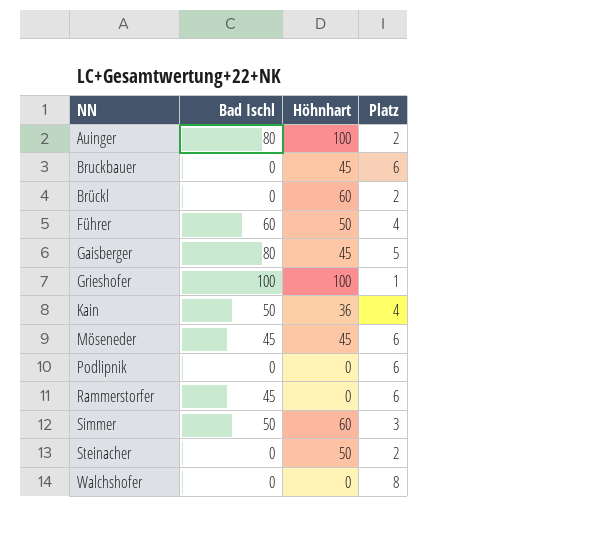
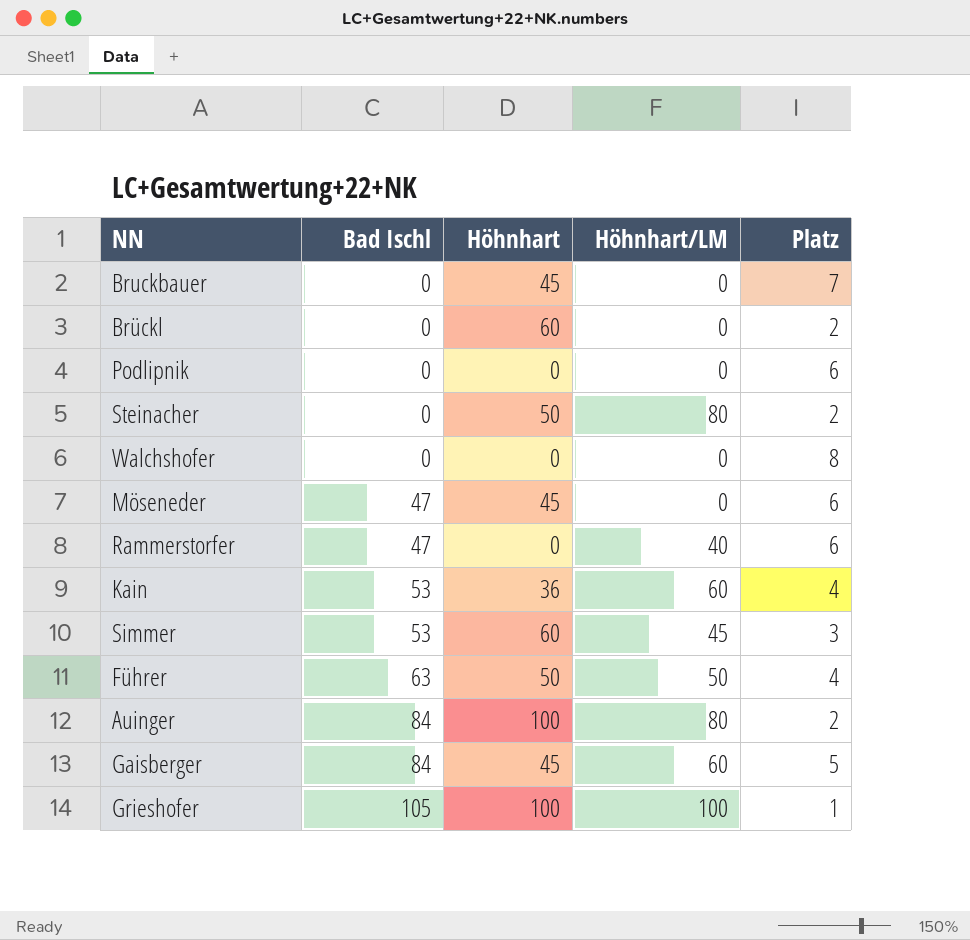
row order: NN ascending -> Bad Ischl ascending
column Höhnhart/LM | position: none -> 4
Bruckbauer | Platz: 6 -> 7
Möseneder | Bad Ischl: 45 -> 47
Rammerstorfer | Bad Ischl: 45 -> 47
Kain | Bad Ischl: 50 -> 53
Simmer | Bad Ischl: 50 -> 53
Führer | Bad Ischl: 60 -> 63
Auinger | Bad Ischl: 80 -> 84
Gaisberger | Bad Ischl: 80 -> 84
Grieshofer | Bad Ischl: 100 -> 105

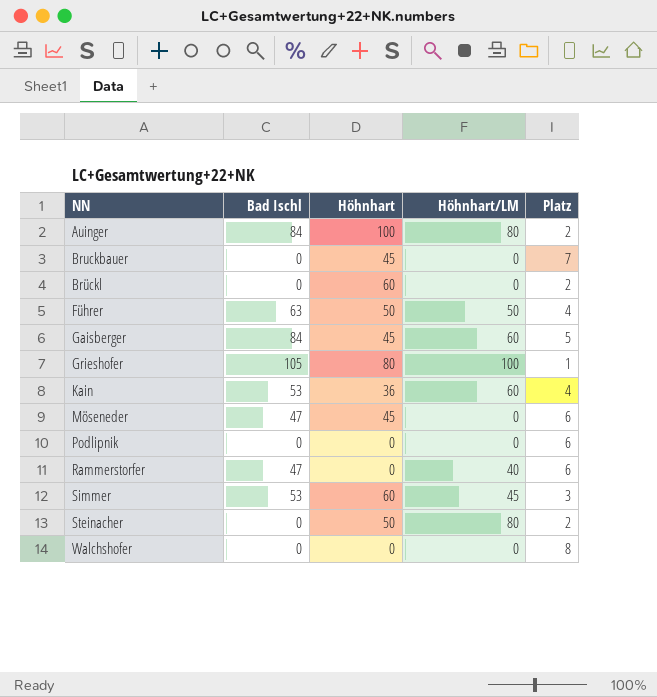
row order: Bad Ischl ascending -> NN ascending
Grieshofer | Höhnhart: 100 -> 80

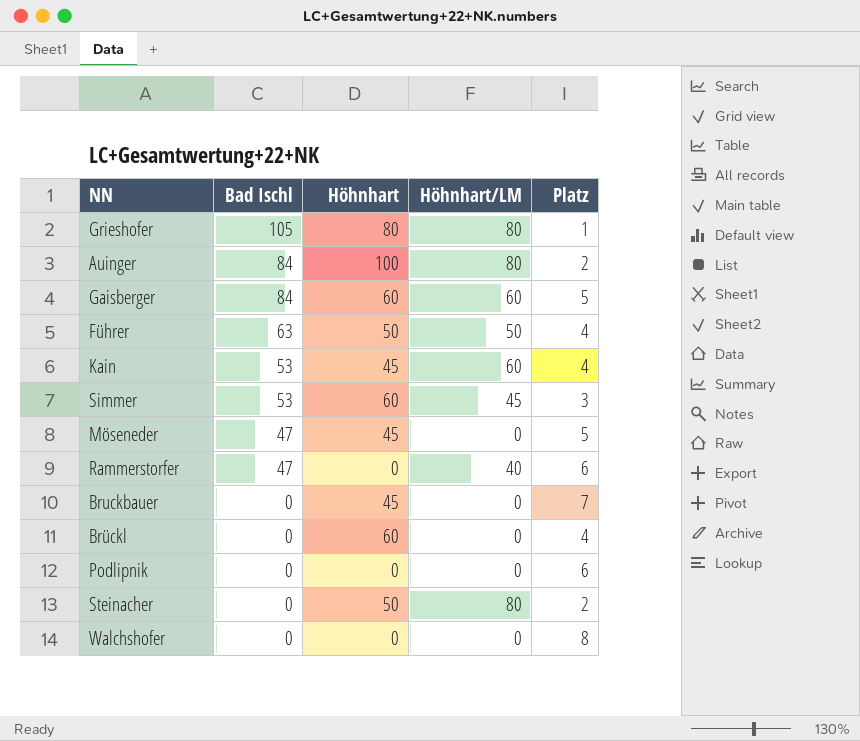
row order: NN ascending -> Bad Ischl descending
Grieshofer | Höhnhart/LM: 100 -> 80
Gaisberger | Höhnhart: 45 -> 60
Kain | Höhnhart: 36 -> 45
Möseneder | Platz: 6 -> 5
Brückl | Platz: 2 -> 4

